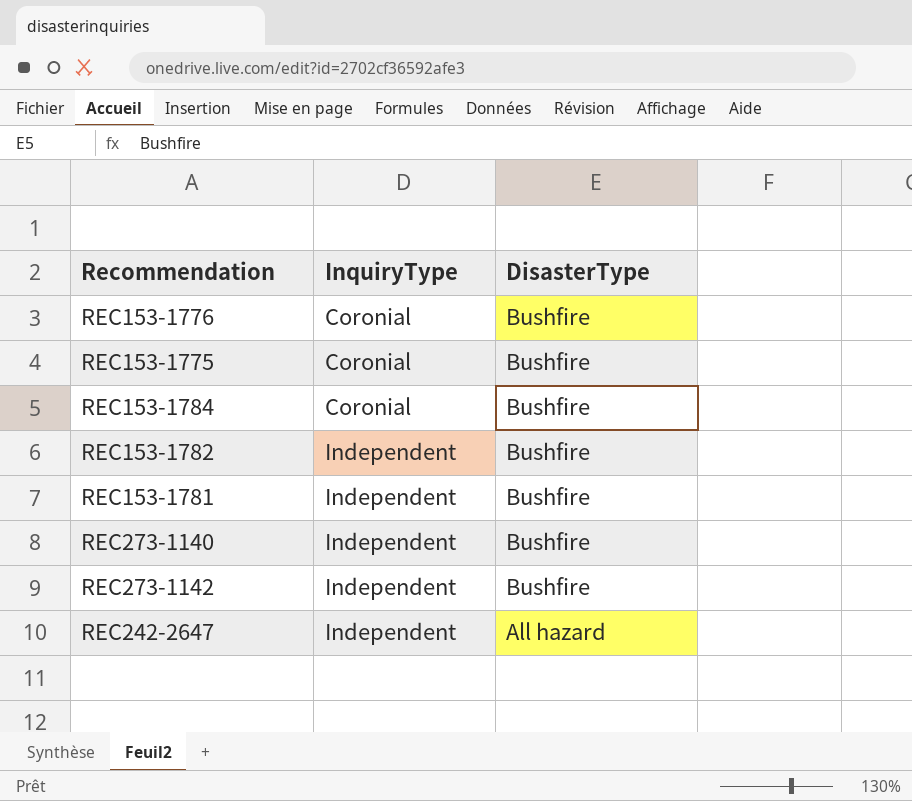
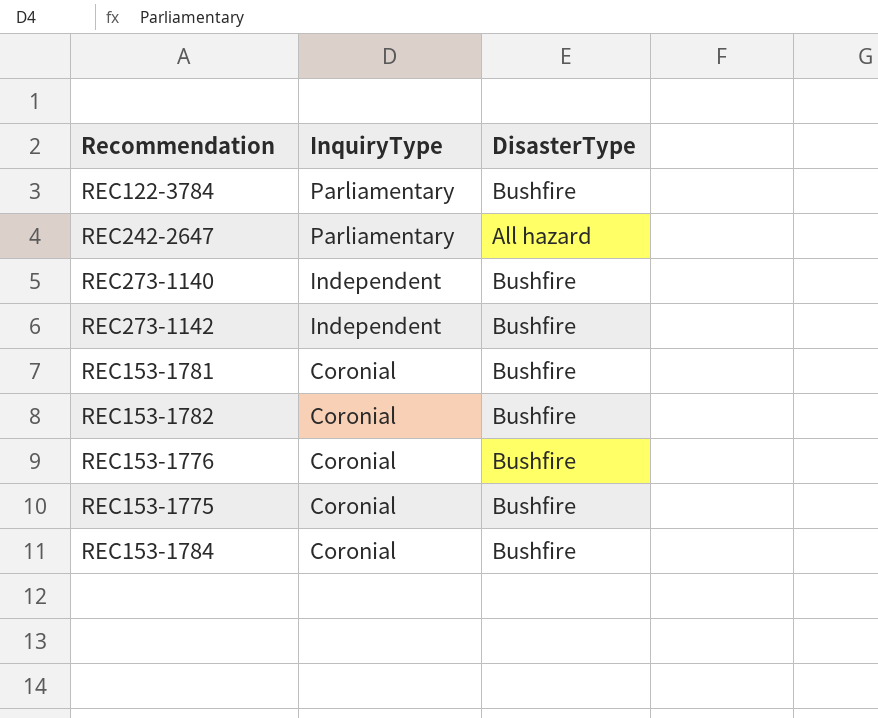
row order: InquiryType ascending -> InquiryType descending
row REC122-3784: none -> Parliamentary | Bushfire
REC242-2647 | InquiryType: Independent -> Parliamentary
REC153-1781 | InquiryType: Independent -> Coronial
REC153-1782 | InquiryType: Independent -> Coronial

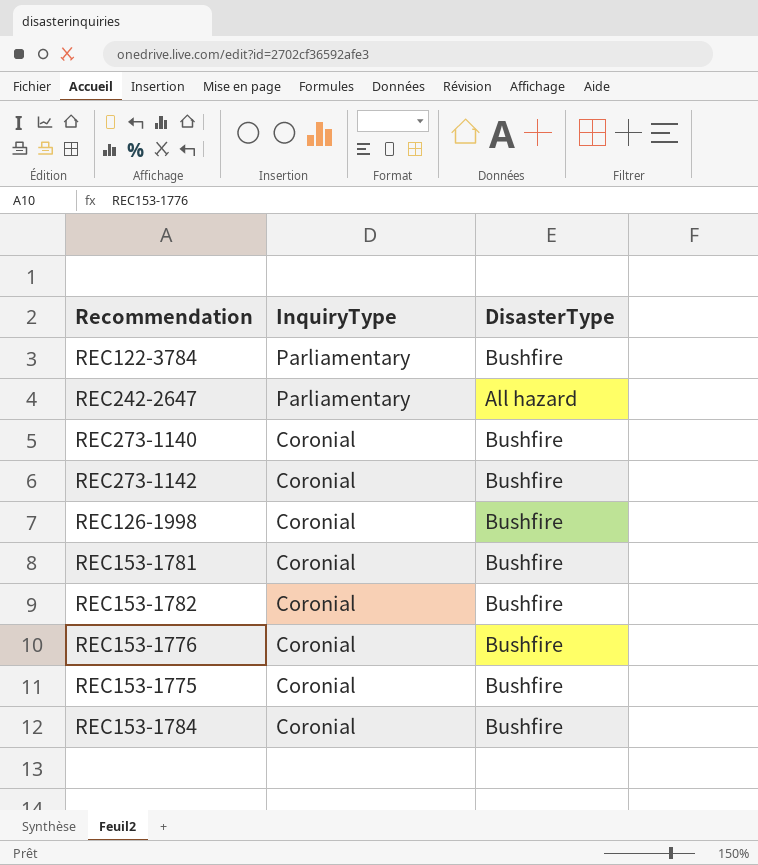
REC273-1140 | InquiryType: Independent -> Coronial
REC273-1142 | InquiryType: Independent -> Coronial
row REC126-1998: none -> Coronial | Bushfire

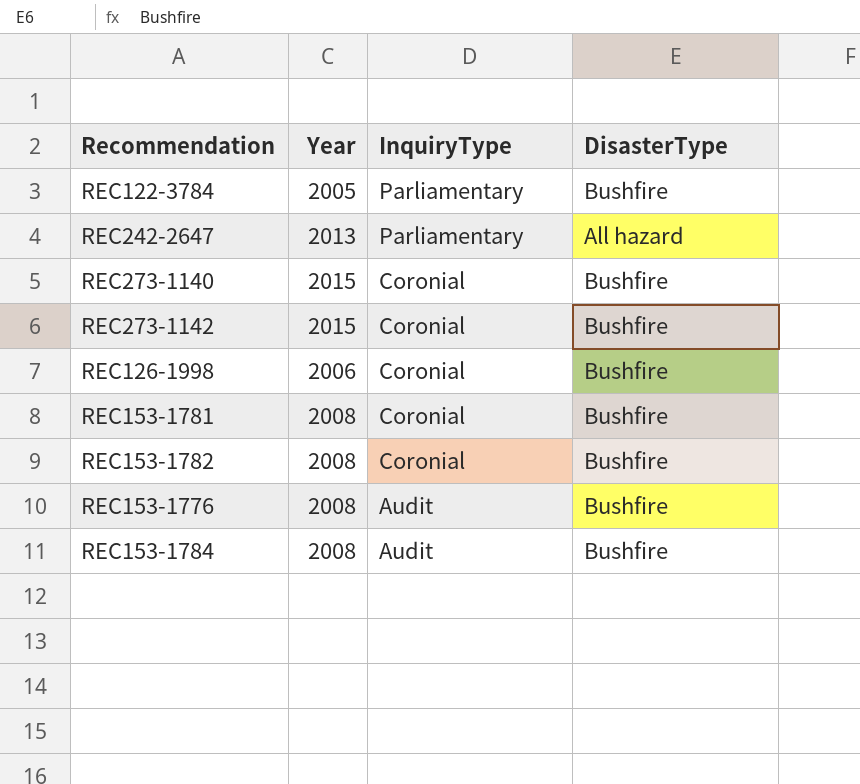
column Year | position: none -> 2
row REC153-1775: Coronial | Bushfire -> none
REC153-1776 | InquiryType: Coronial -> Audit
REC153-1784 | InquiryType: Coronial -> Audit

